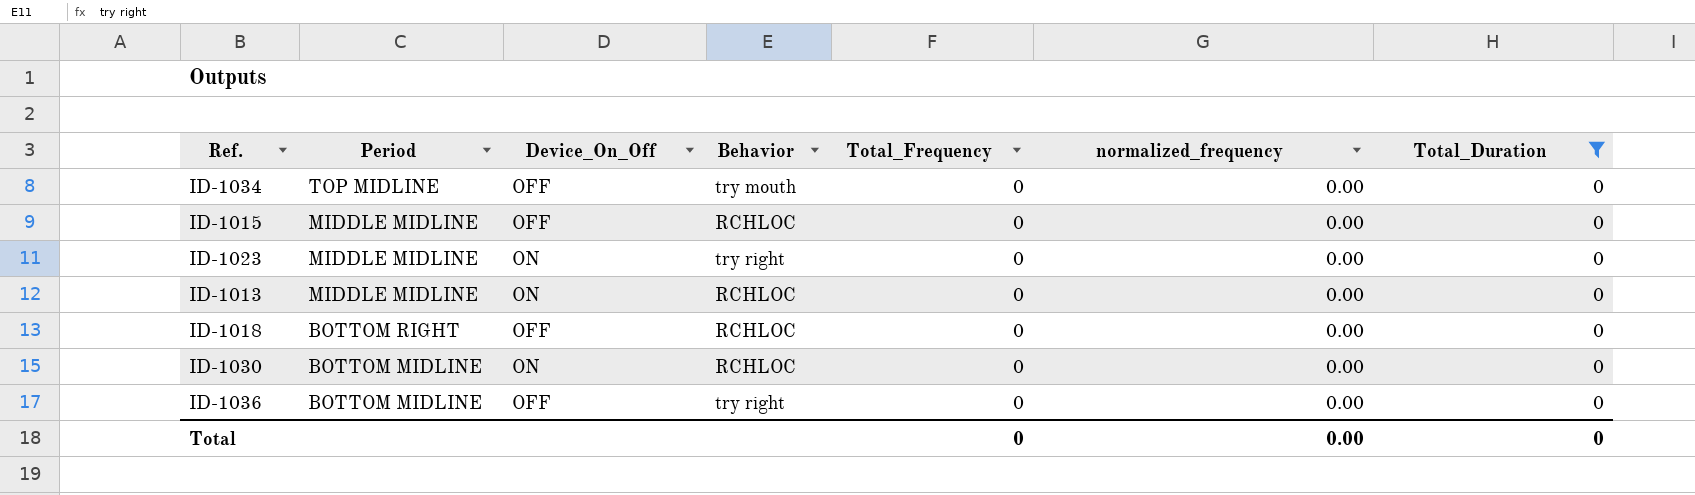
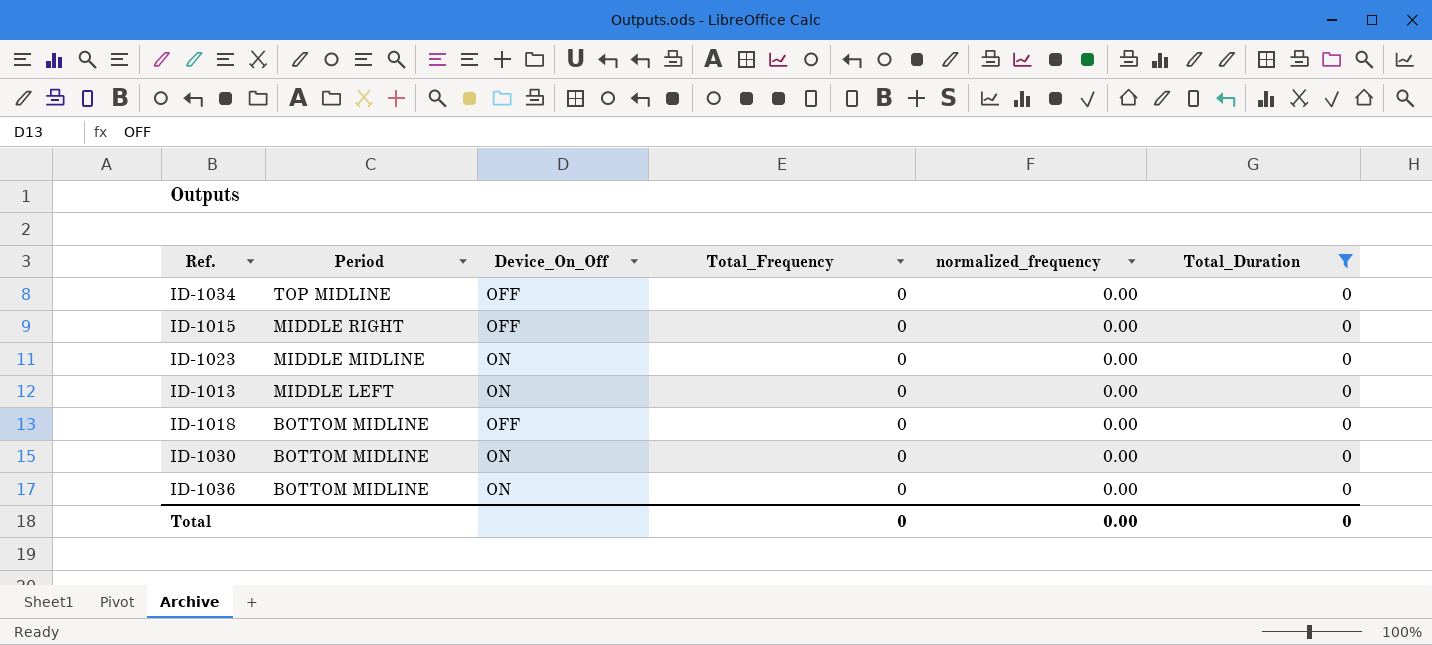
column Behavior | position: 4 -> none
ID-1015 | Period: MIDDLE MIDLINE -> MIDDLE RIGHT
ID-1013 | Period: MIDDLE MIDLINE -> MIDDLE LEFT
ID-1018 | Period: BOTTOM RIGHT -> BOTTOM MIDLINE
ID-1036 | Device_On_Off: OFF -> ON

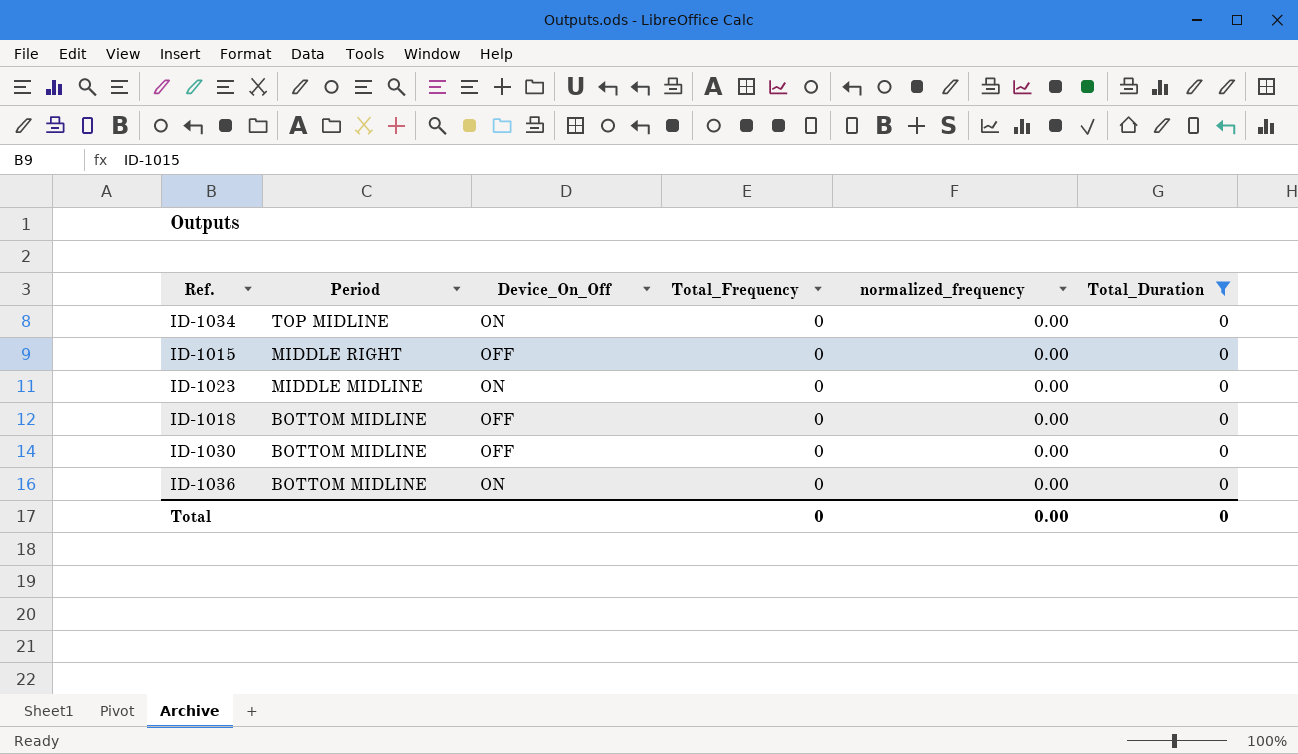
row ID-1013: MIDDLE LEFT | ON | 0 | 0.00 | 0 -> none
ID-1034 | Device_On_Off: OFF -> ON
ID-1030 | Device_On_Off: ON -> OFF

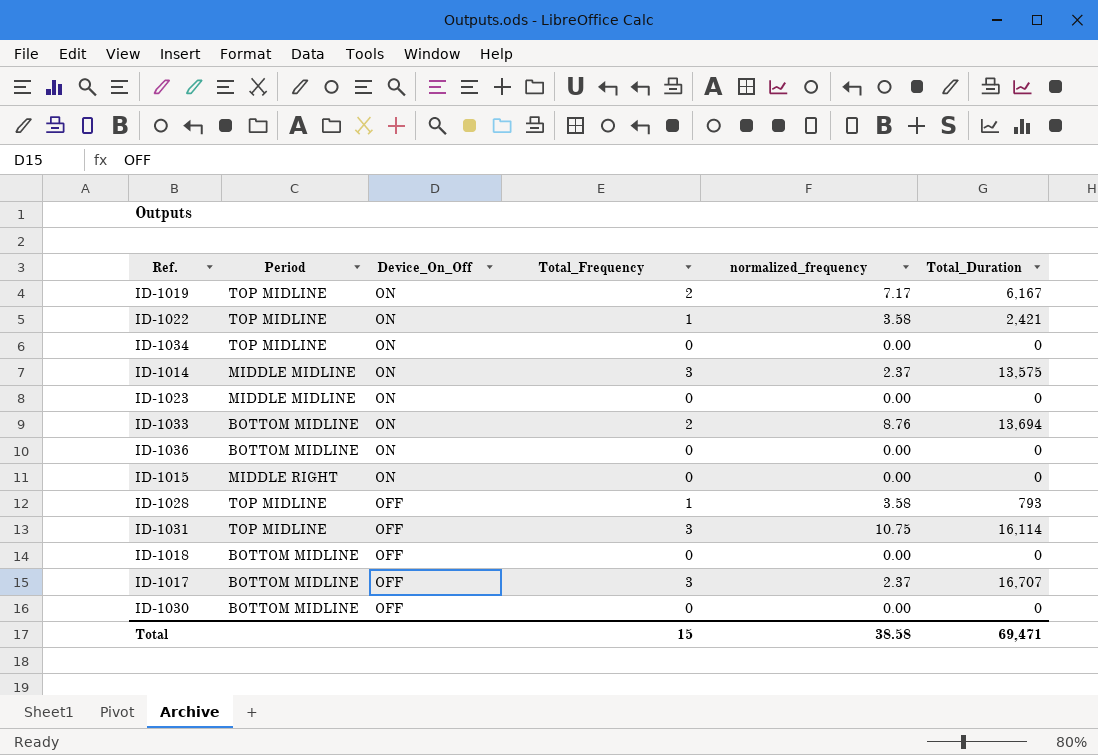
filter: Total_Duration = 0 -> none
row order: Period descending -> Device_On_Off descending
ID-1015 | Device_On_Off: OFF -> ON
Total | Total_Frequency: 0 -> 15
Total | normalized_frequency: 0.00 -> 38.58
Total | Total_Duration: 0 -> 69,471

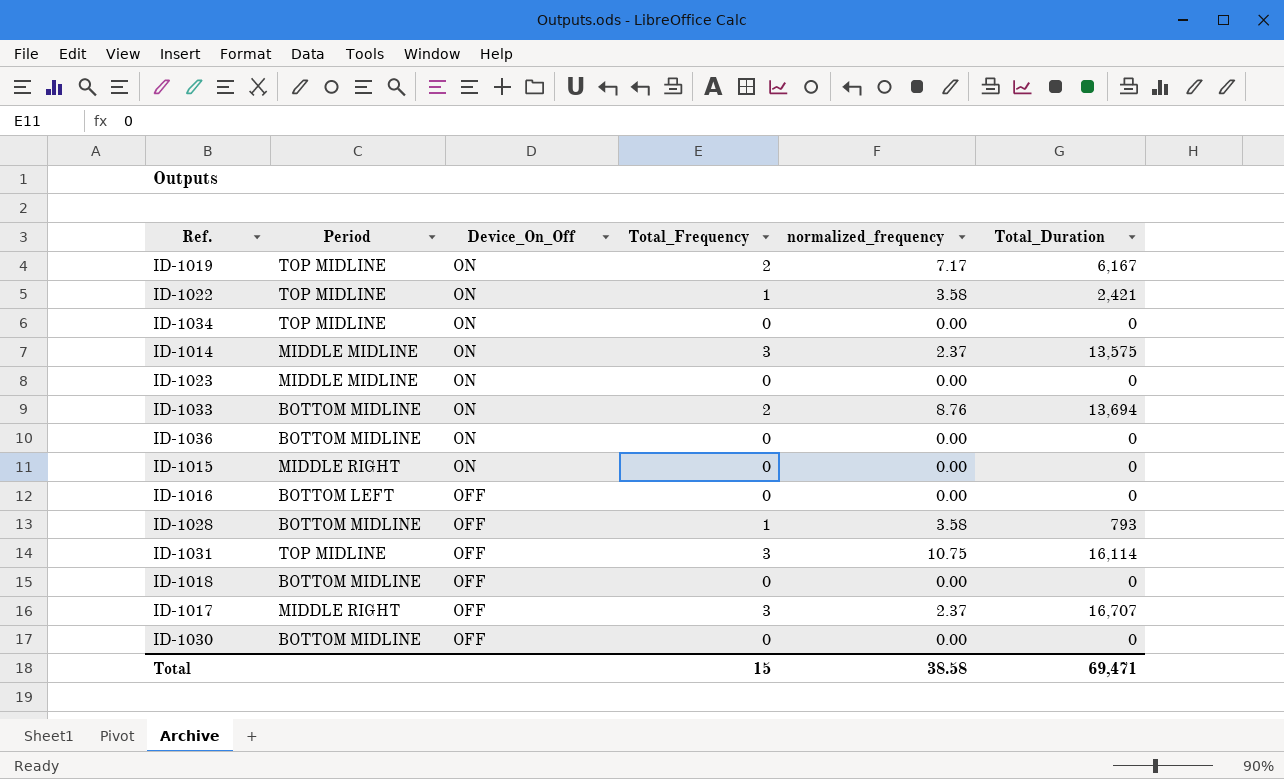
row ID-1016: none -> BOTTOM LEFT | OFF | 0 | 0.00 | 0
ID-1028 | Period: TOP MIDLINE -> BOTTOM MIDLINE
ID-1017 | Period: BOTTOM MIDLINE -> MIDDLE RIGHT

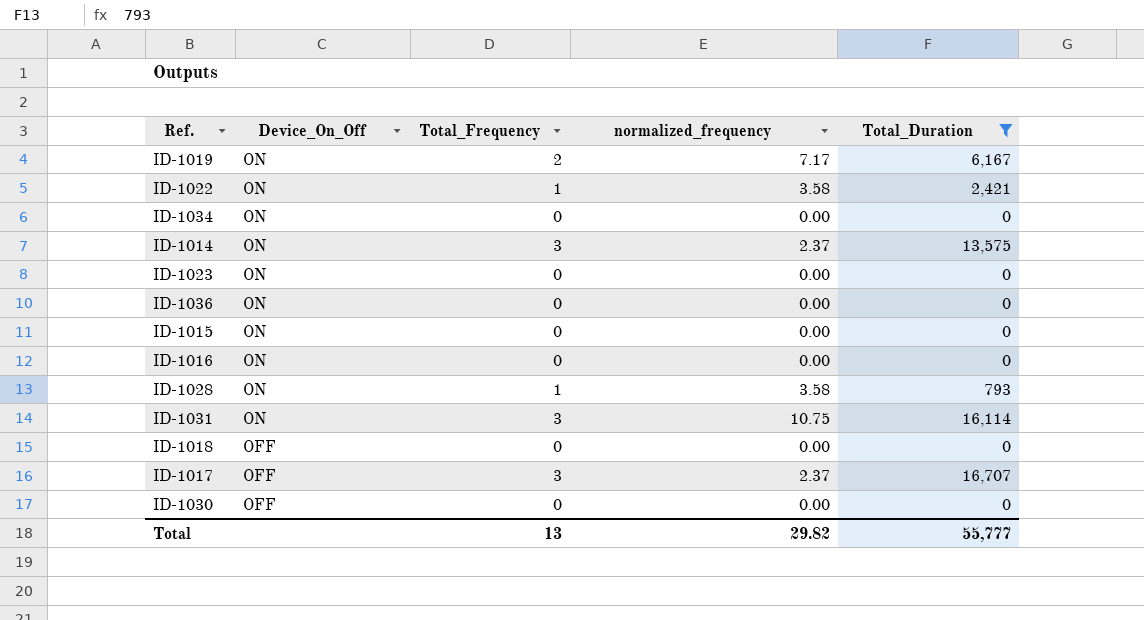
filter: none -> Total_Duration != 13,694
column Period | position: 2 -> none
ID-1016 | Device_On_Off: OFF -> ON
ID-1028 | Device_On_Off: OFF -> ON
ID-1031 | Device_On_Off: OFF -> ON
Total | Total_Frequency: 15 -> 13
Total | normalized_frequency: 38.58 -> 29.82
Total | Total_Duration: 69,471 -> 55,777

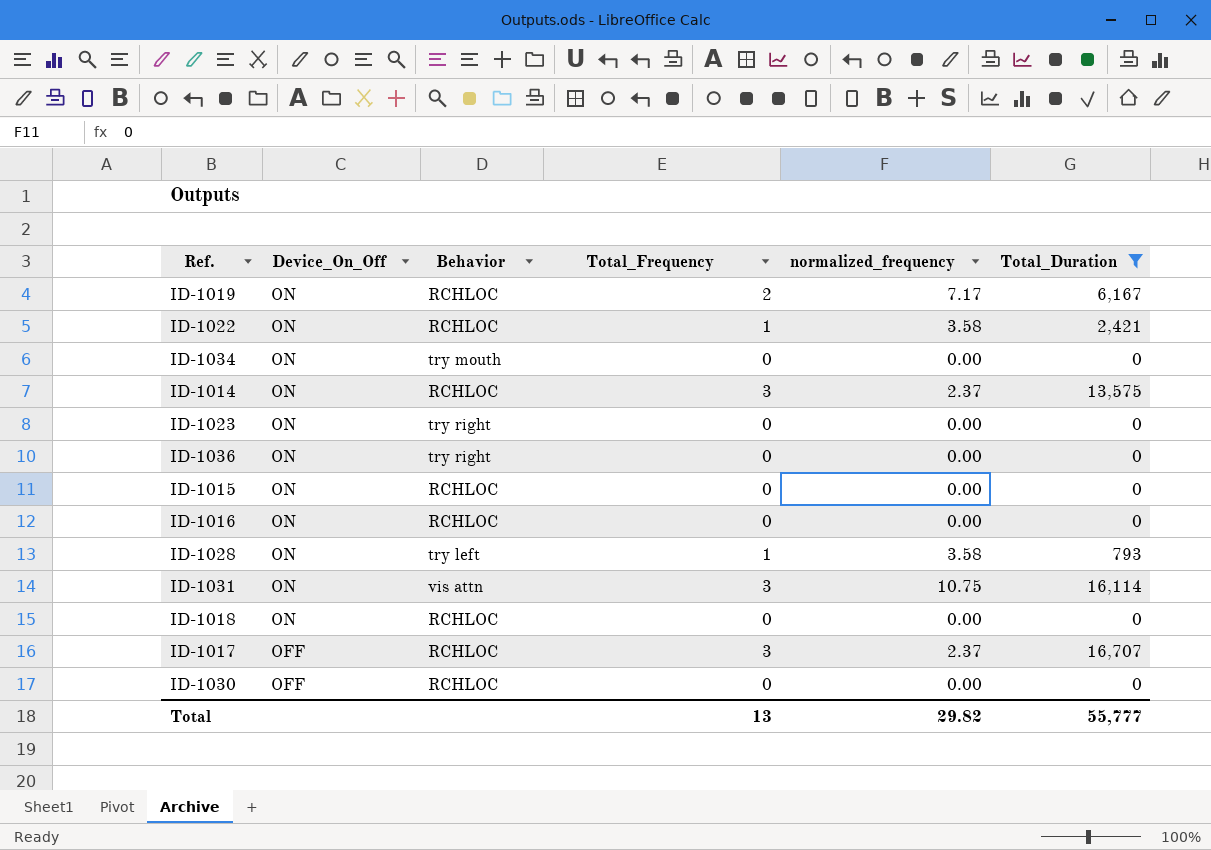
column Behavior | position: none -> 3
ID-1018 | Device_On_Off: OFF -> ON

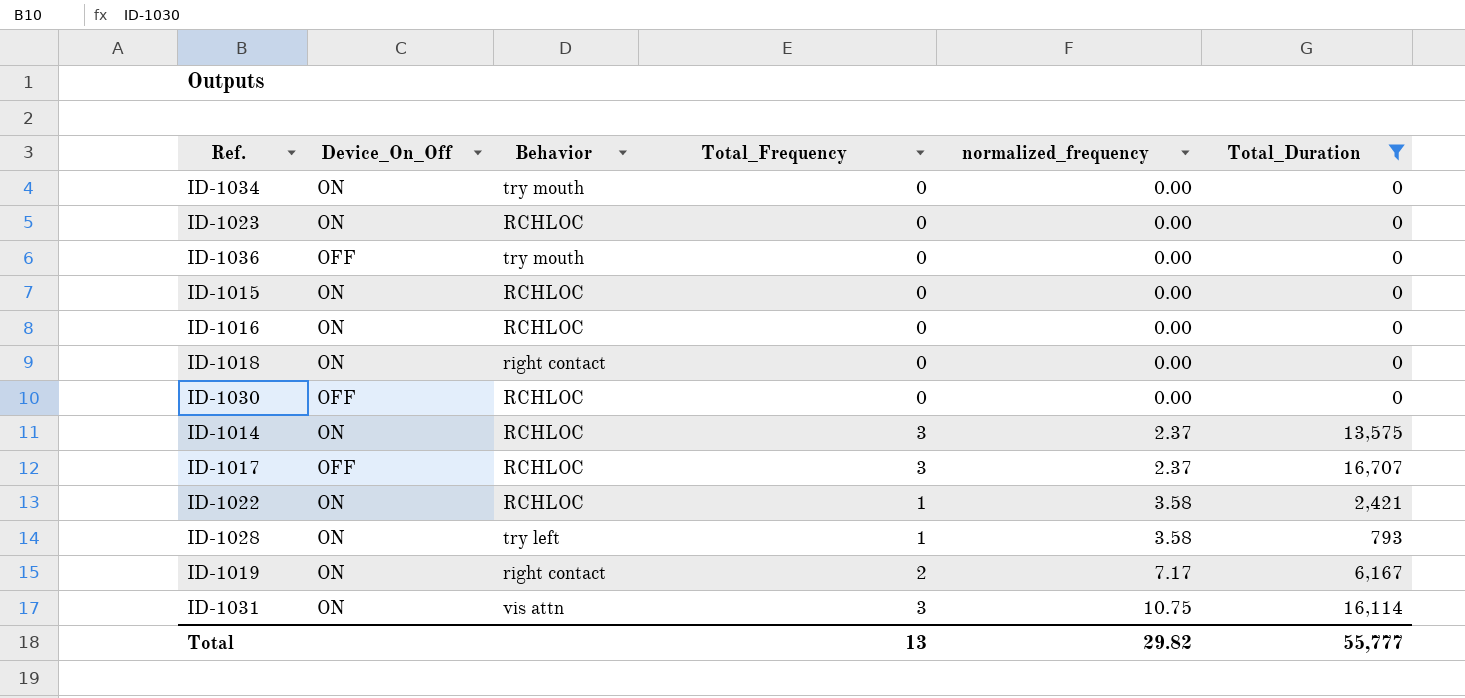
row order: Device_On_Off descending -> normalized_frequency ascending
ID-1023 | Behavior: try right -> RCHLOC
ID-1036 | Device_On_Off: ON -> OFF
ID-1036 | Behavior: try right -> try mouth
ID-1018 | Behavior: RCHLOC -> right contact
ID-1019 | Behavior: RCHLOC -> right contact

